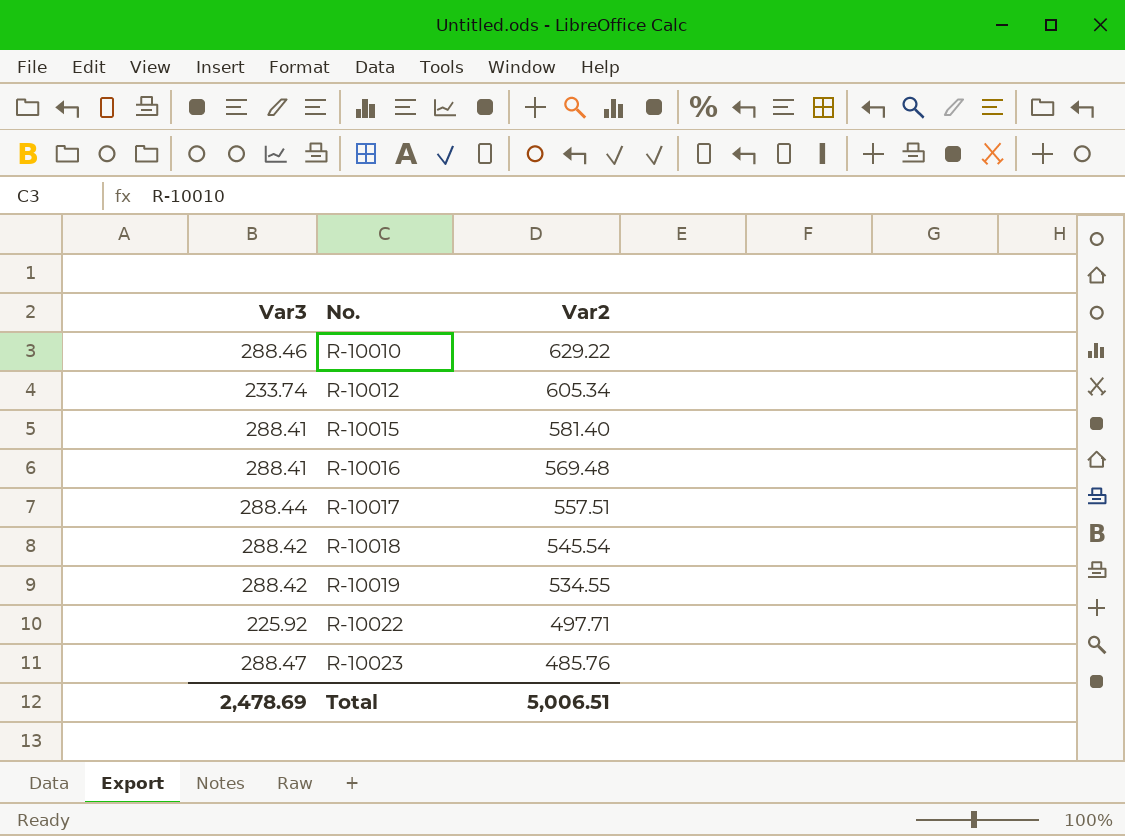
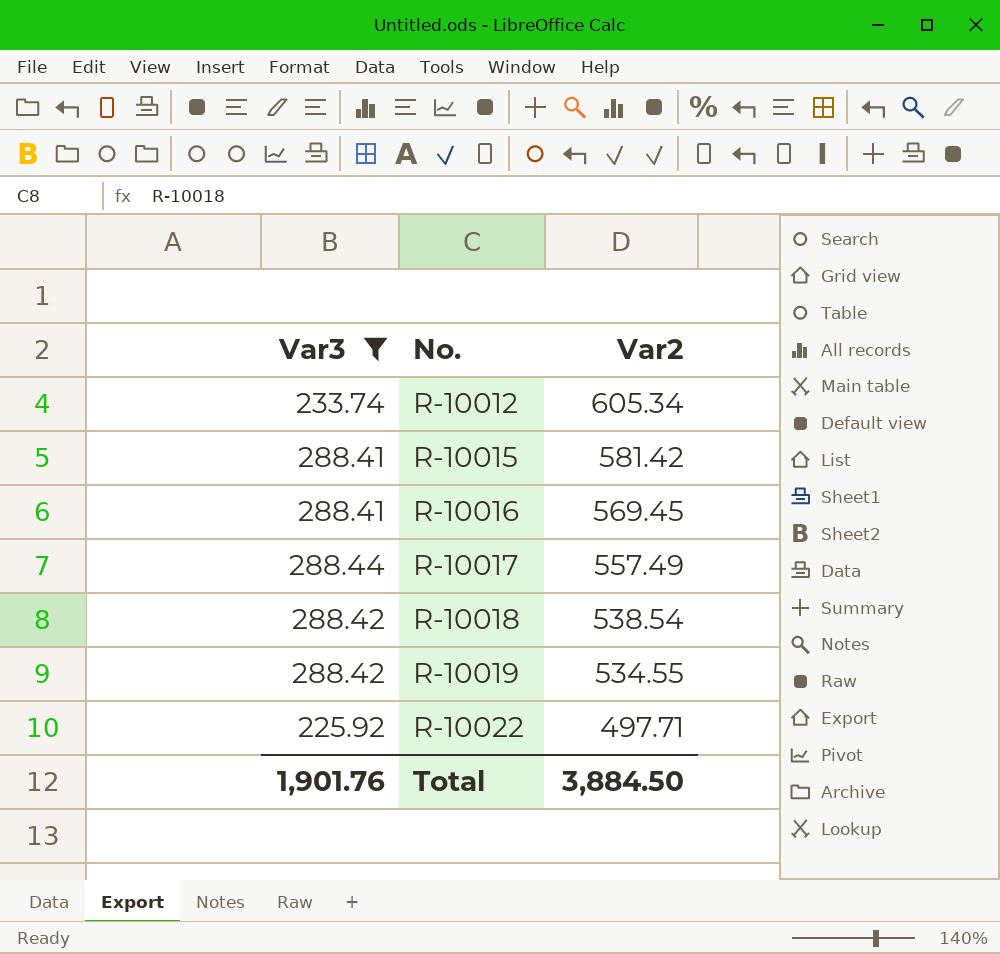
filter: none -> Var3 <= 288.44
R-10015 | Var2: 581.40 -> 581.42
R-10016 | Var2: 569.48 -> 569.45
R-10017 | Var2: 557.51 -> 557.49
R-10018 | Var2: 545.54 -> 538.54
Total | Var3: 2,478.69 -> 1,901.76
Total | Var2: 5,006.51 -> 3,884.50

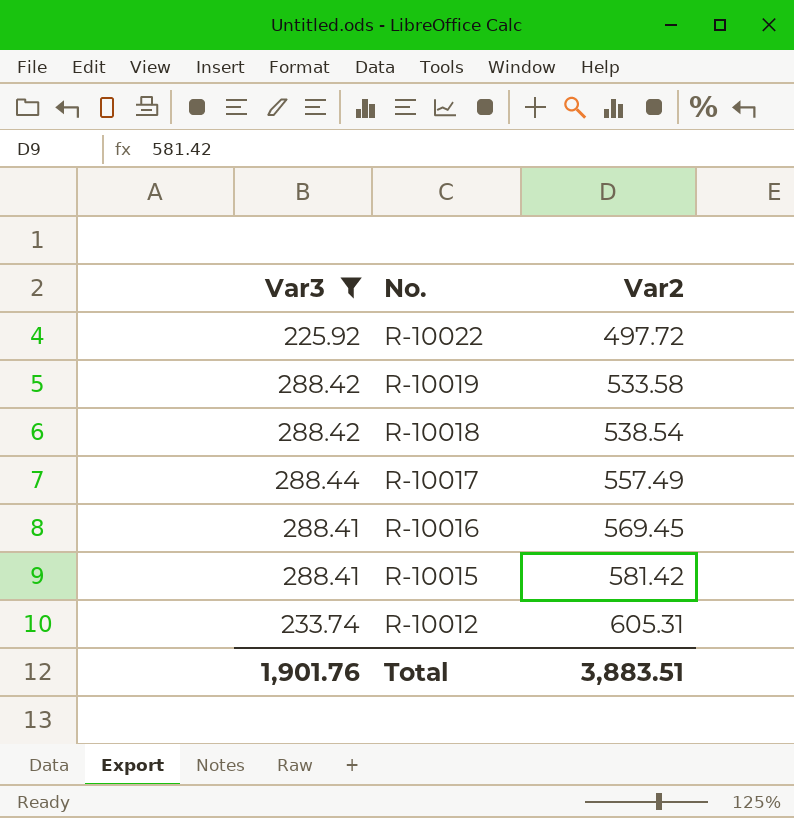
row order: No. ascending -> No. descending
R-10022 | Var2: 497.71 -> 497.72
R-10019 | Var2: 534.55 -> 533.58
R-10012 | Var2: 605.34 -> 605.31
Total | Var2: 3,884.50 -> 3,883.51

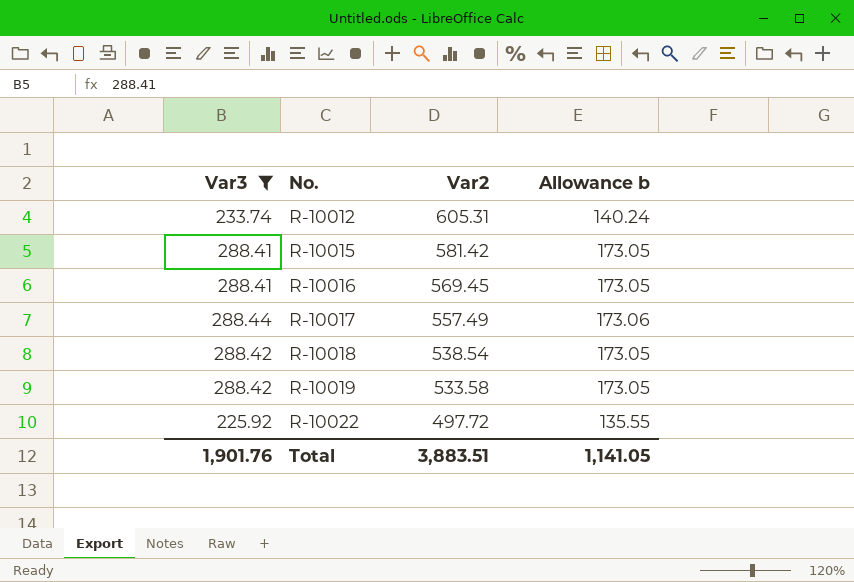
row order: No. descending -> No. ascending
column Allowance b | formula: none -> [Var3] * 0.6

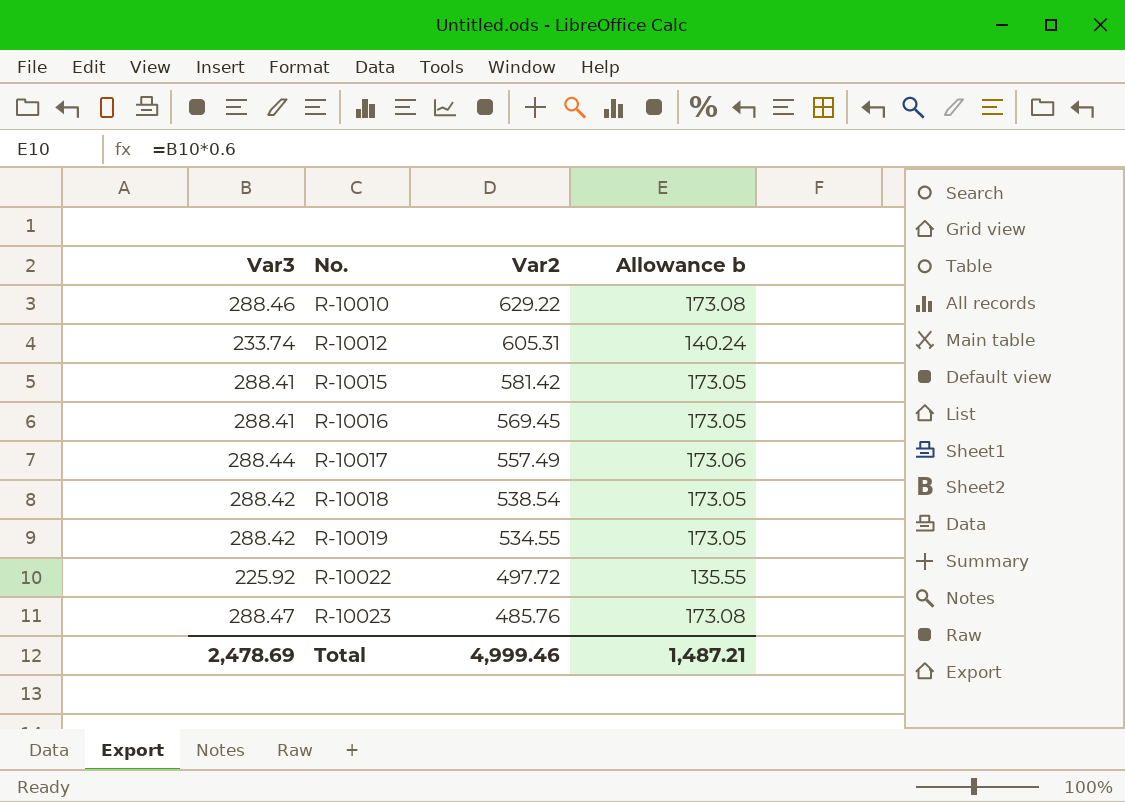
filter: Var3 <= 288.44 -> none
R-10019 | Var2: 533.58 -> 534.55
Total | Var3: 1,901.76 -> 2,478.69
Total | Var2: 3,883.51 -> 4,999.46
Total | Allowance b: 1,141.05 -> 1,487.21

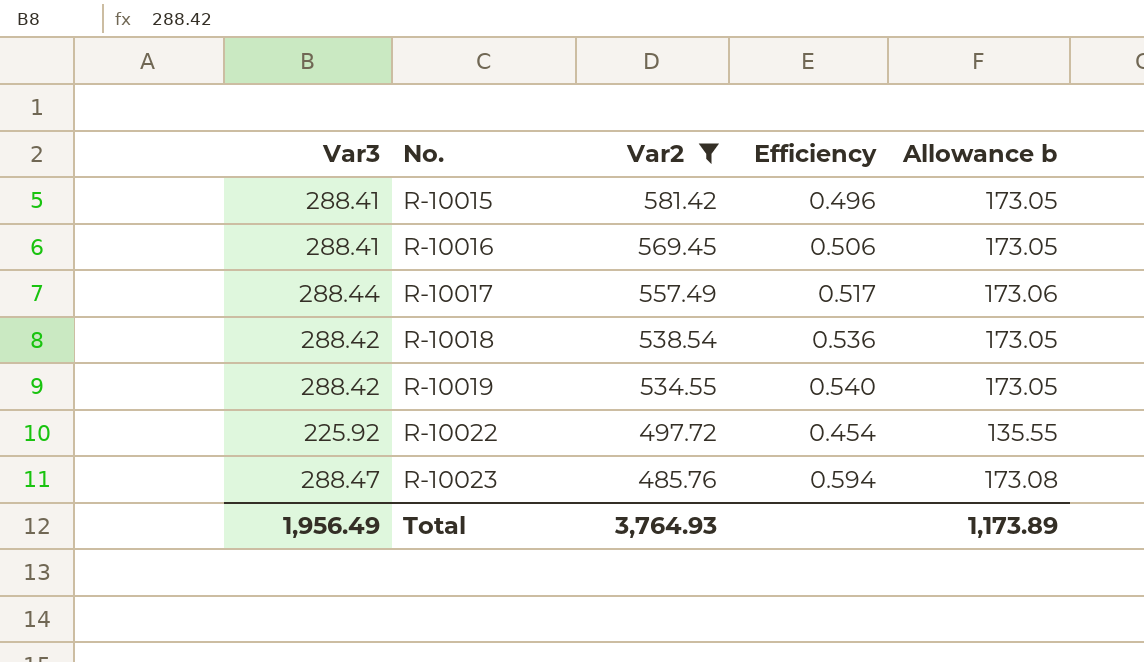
filter: none -> Var2 <= 581.42
column Efficiency | formula: none -> [Var3] / [Var2]
Total | Var3: 2,478.69 -> 1,956.49
Total | Var2: 4,999.46 -> 3,764.93
Total | Allowance b: 1,487.21 -> 1,173.89

